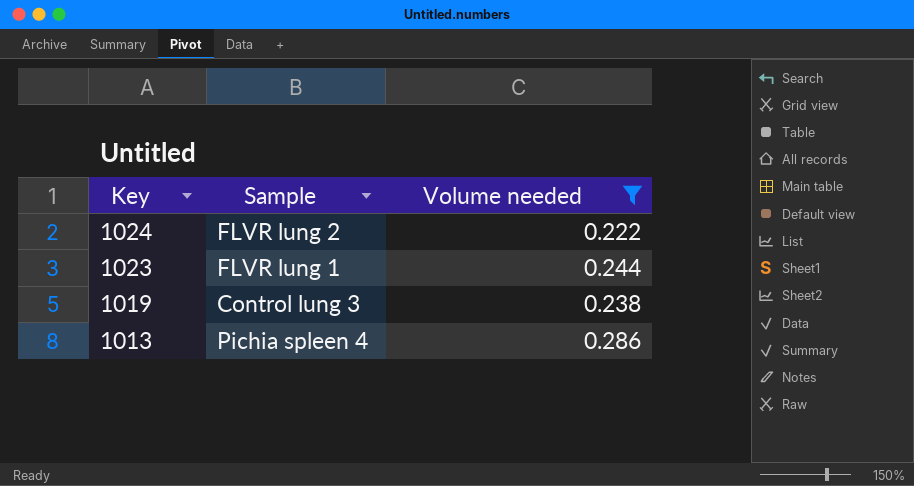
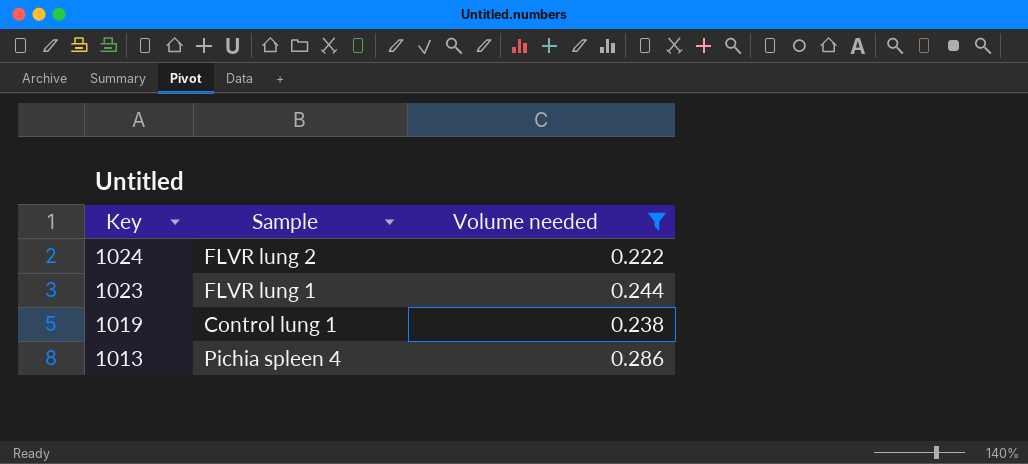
1019 | Sample: Control lung 3 -> Control lung 1

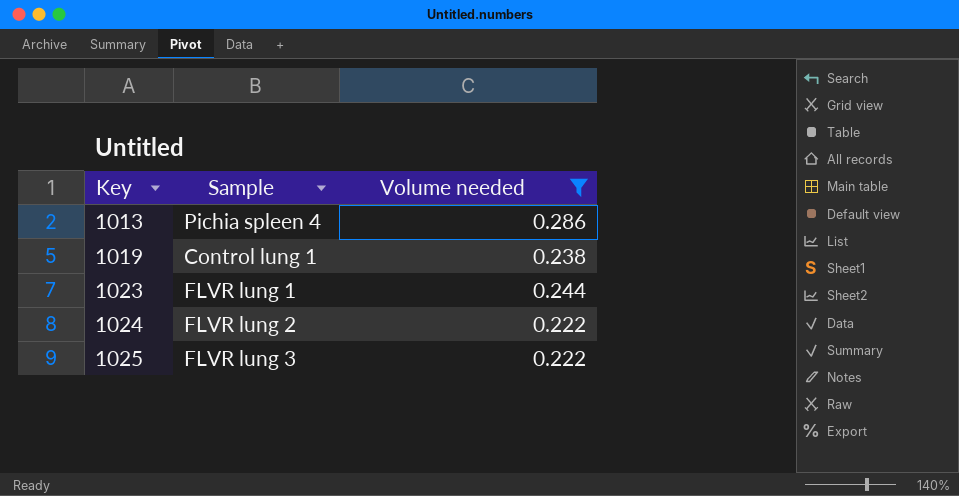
row order: Key descending -> Key ascending
row 1025: none -> FLVR lung 3 | 0.222

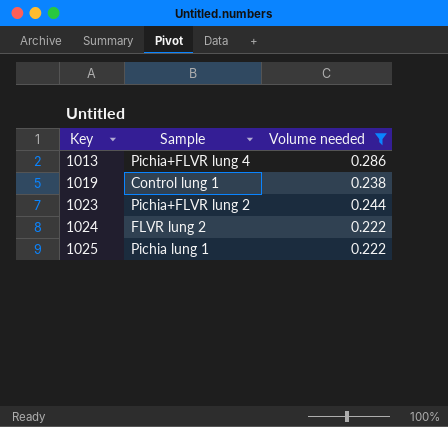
1013 | Sample: Pichia spleen 4 -> Pichia+FLVR lung 4
1023 | Sample: FLVR lung 1 -> Pichia+FLVR lung 2
1025 | Sample: FLVR lung 3 -> Pichia lung 1

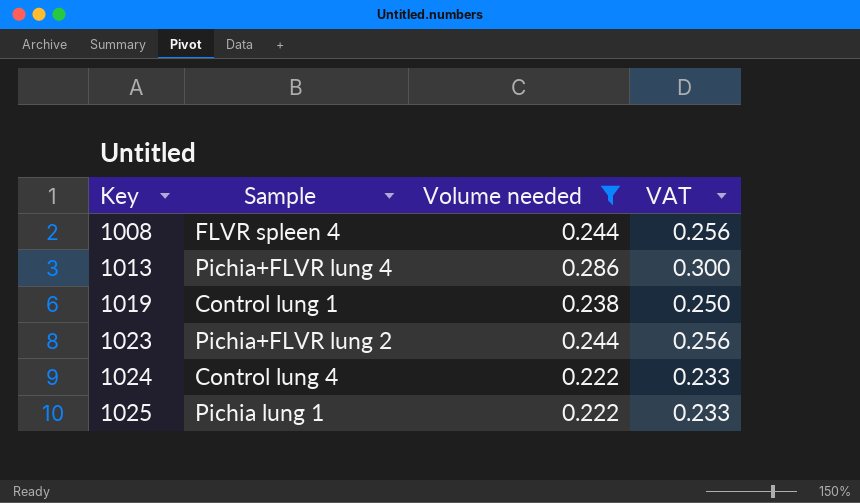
column VAT | formula: none -> [Volume needed] * 1.05
row 1008: none -> FLVR spleen 4 | 0.244 | 0.256
1024 | Sample: FLVR lung 2 -> Control lung 4

